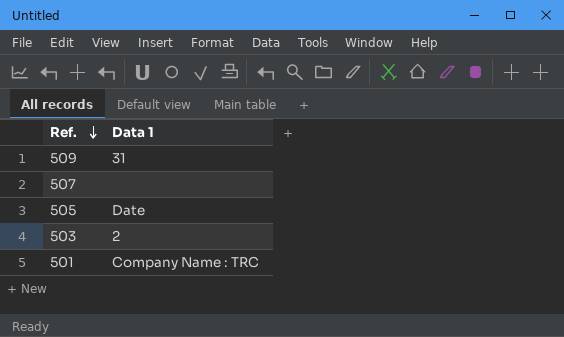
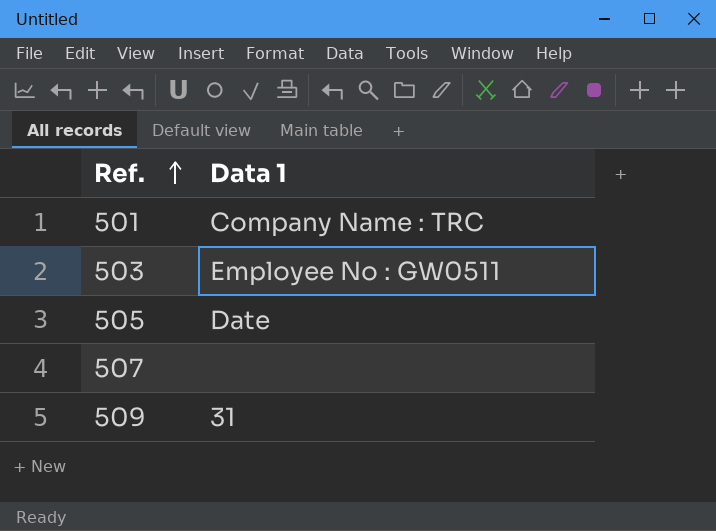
row order: Ref. descending -> Ref. ascending
503 | Data 1: 2 -> Employee No : GW0511

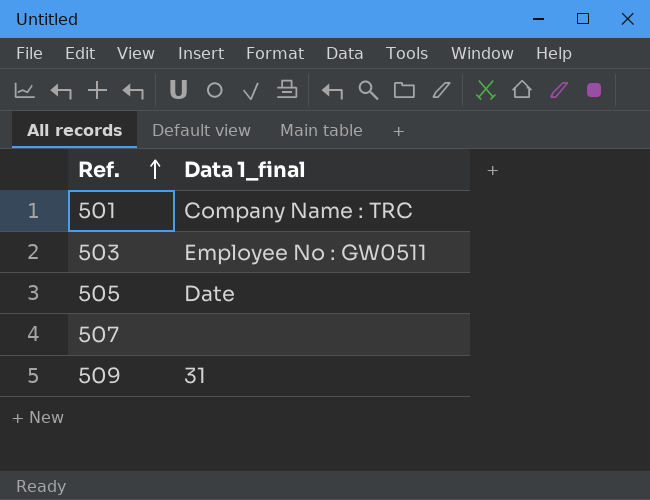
column name: Data 1 -> Data 1_final

